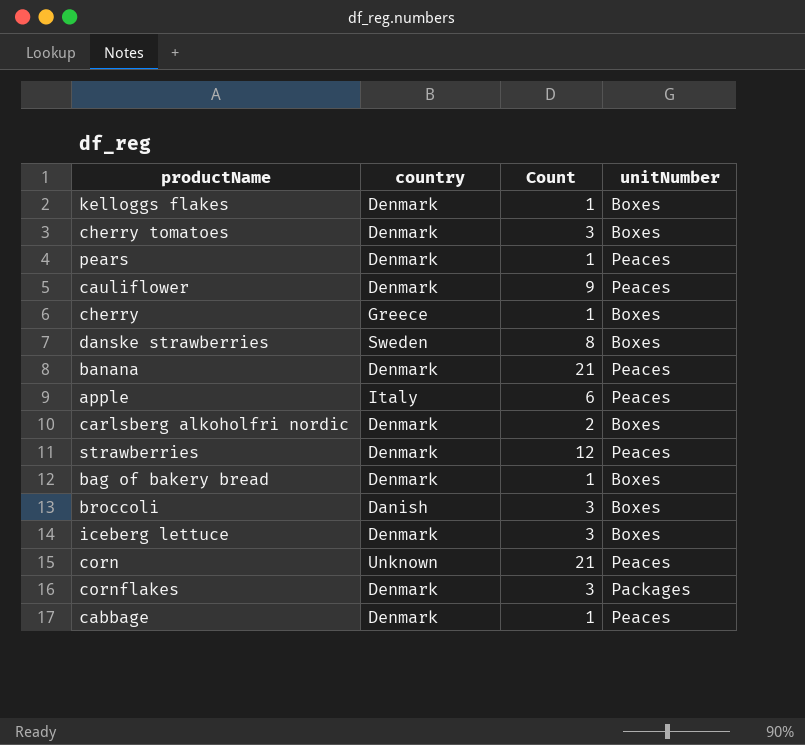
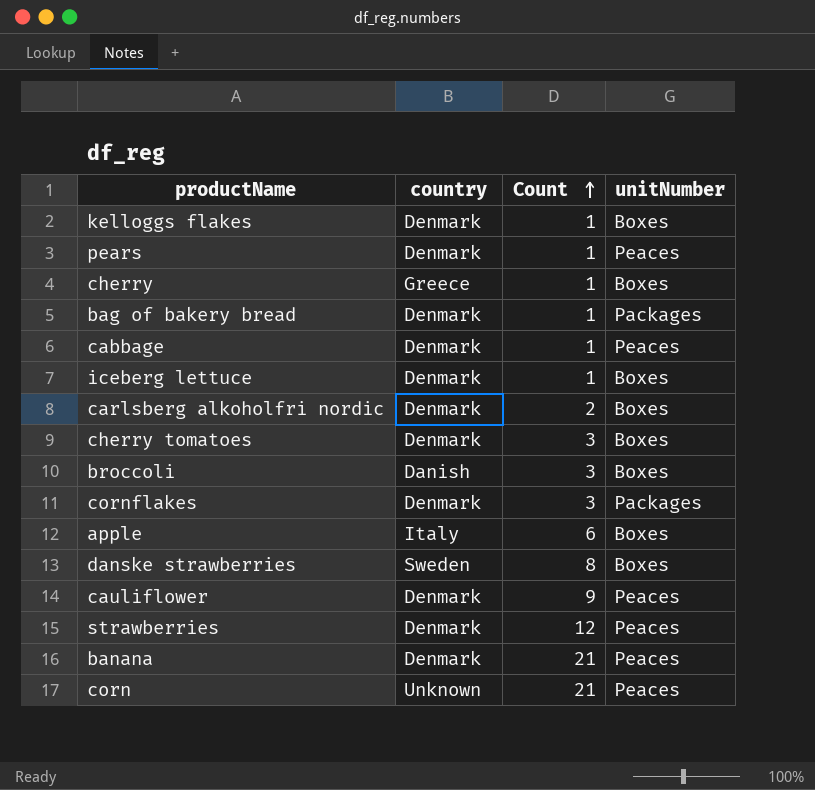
row order: none -> Count ascending
bag of bakery bread | unitNumber: Boxes -> Packages
iceberg lettuce | Count: 3 -> 1
apple | unitNumber: Peaces -> Boxes

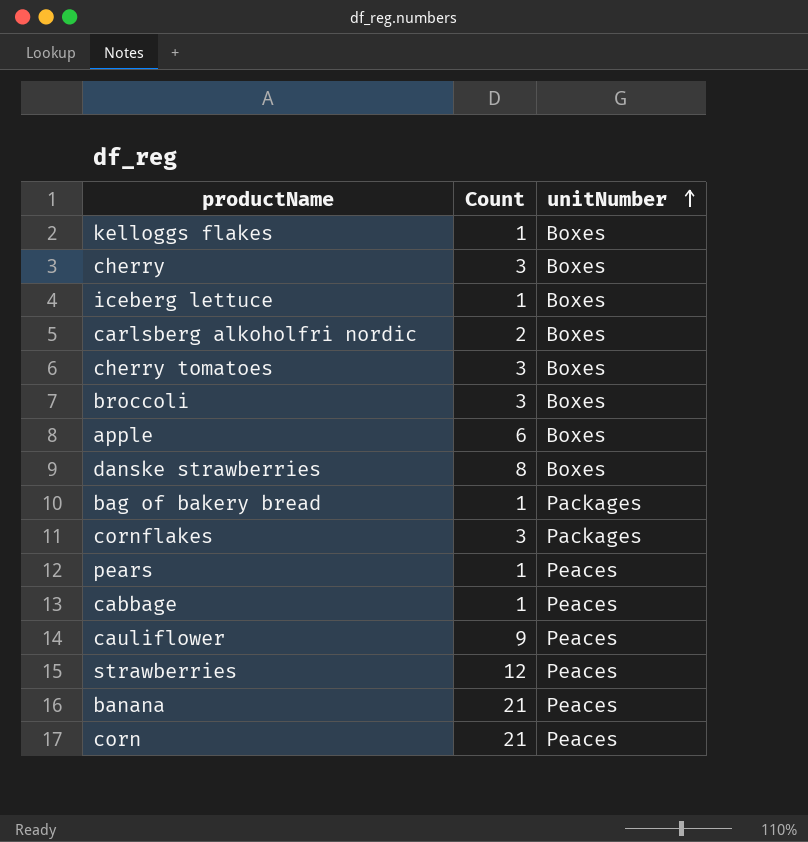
row order: Count ascending -> unitNumber ascending
column country | position: 2 -> none
cherry | Count: 1 -> 3

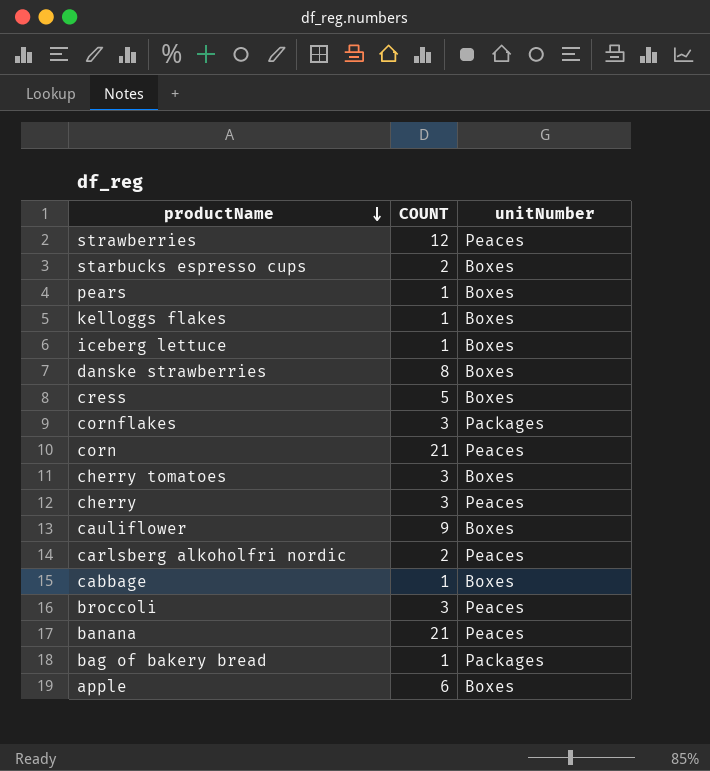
row order: unitNumber ascending -> productName descending
column name: Count -> COUNT
row starbucks espresso cups: none -> 2 | Boxes
pears | unitNumber: Peaces -> Boxes
row cress: none -> 5 | Boxes
cherry | unitNumber: Boxes -> Peaces
cauliflower | unitNumber: Peaces -> Boxes
carlsberg alkoholfri nordic | unitNumber: Boxes -> Peaces
cabbage | unitNumber: Peaces -> Boxes
broccoli | unitNumber: Boxes -> Peaces

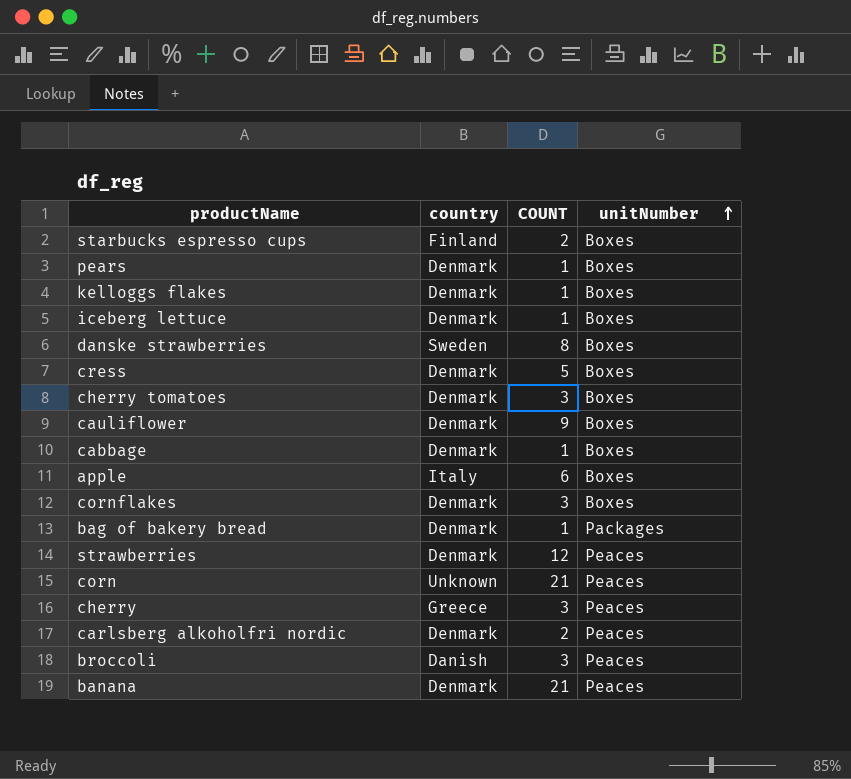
row order: productName descending -> unitNumber ascending
column country | position: none -> 2
cornflakes | unitNumber: Packages -> Boxes

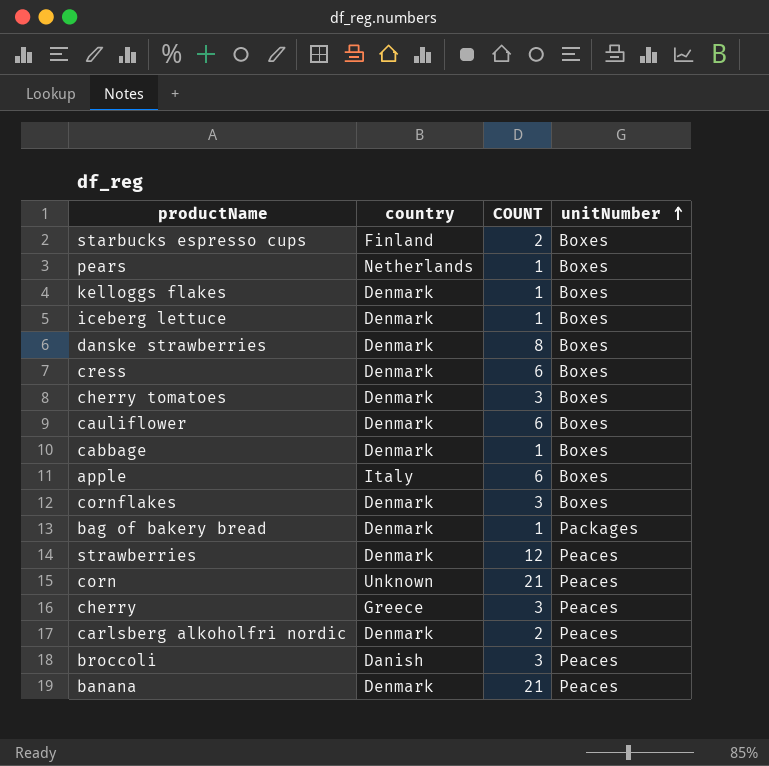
pears | country: Denmark -> Netherlands
danske strawberries | country: Sweden -> Denmark
cress | COUNT: 5 -> 6
cauliflower | COUNT: 9 -> 6

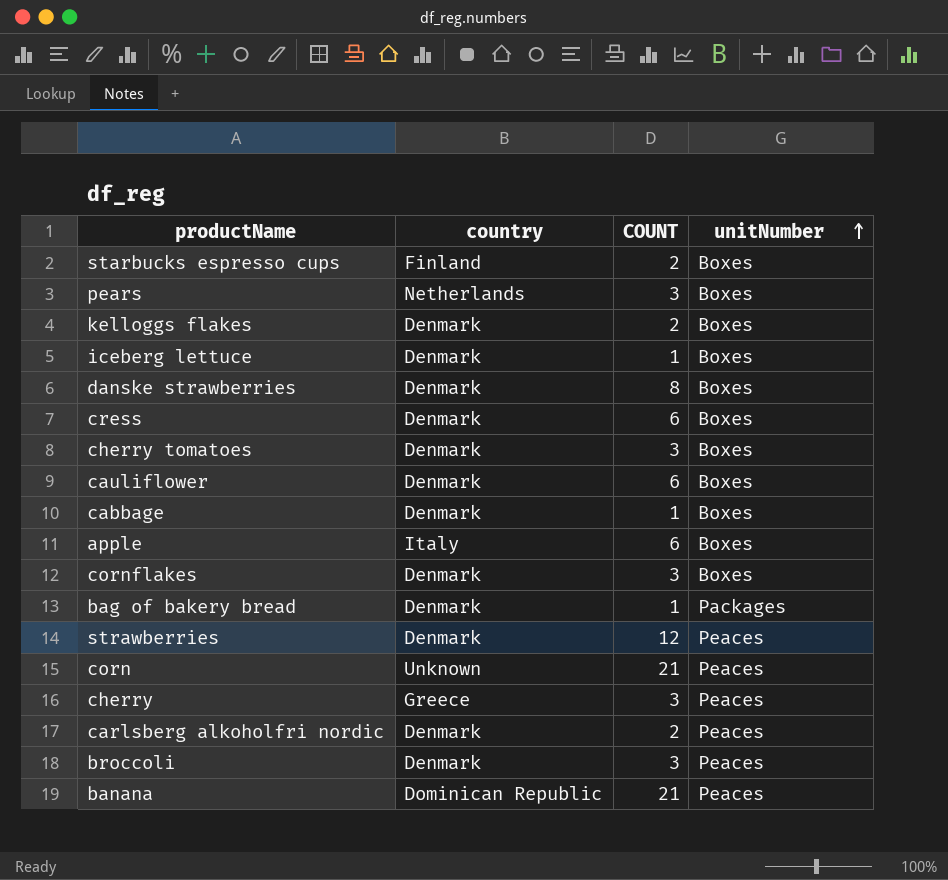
pears | COUNT: 1 -> 3
kelloggs flakes | COUNT: 1 -> 2
broccoli | country: Danish -> Denmark
banana | country: Denmark -> Dominican Republic

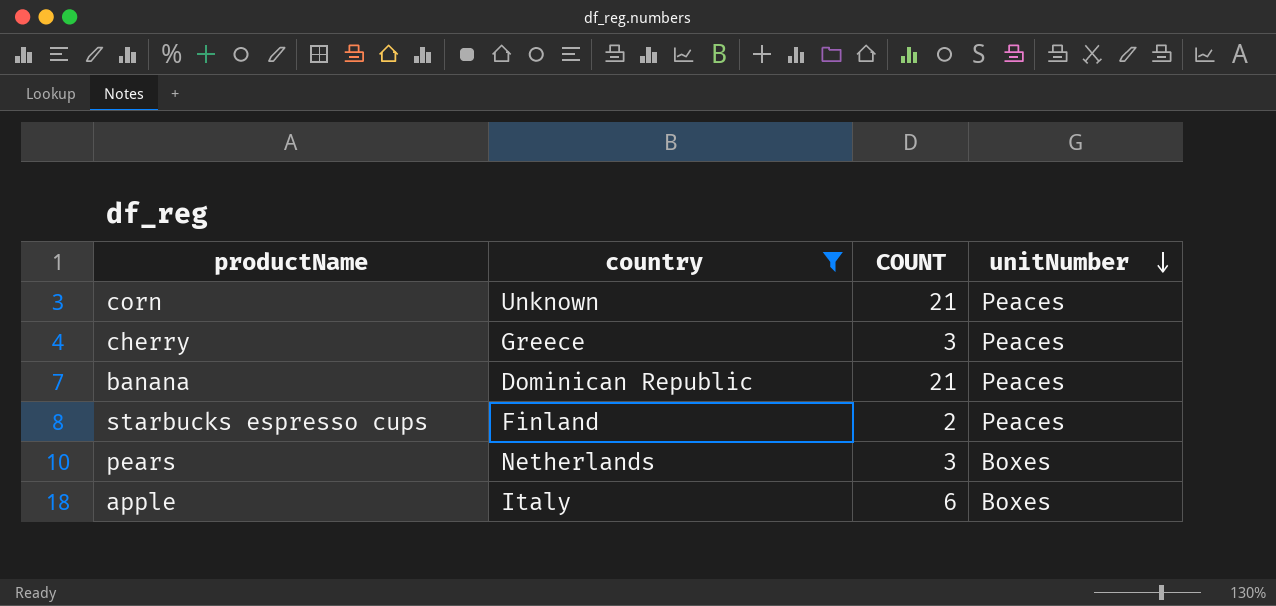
filter: none -> country != Denmark
row order: unitNumber ascending -> unitNumber descending
starbucks espresso cups | unitNumber: Boxes -> Peaces

